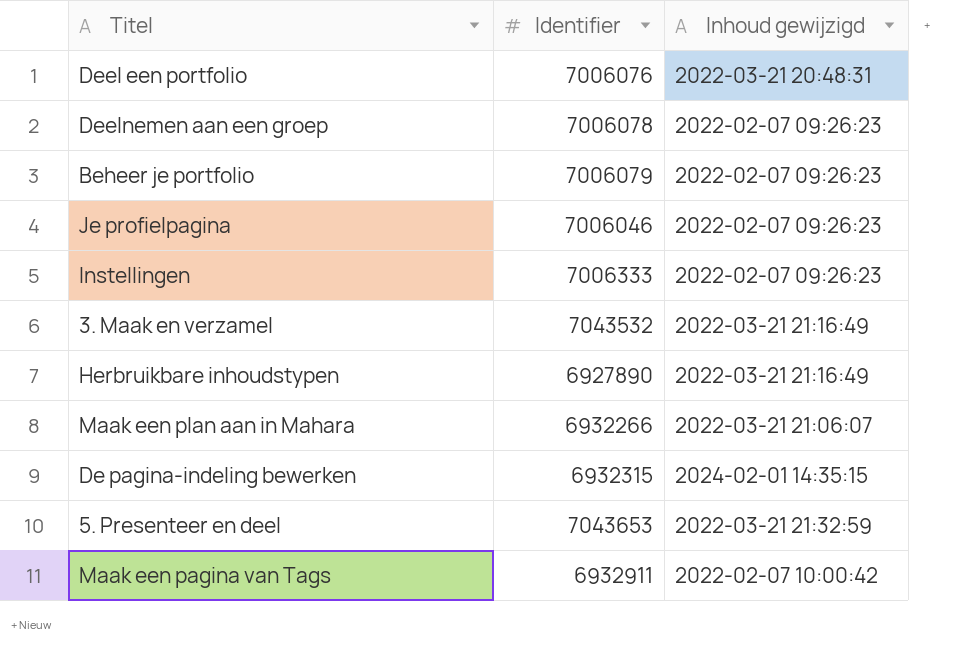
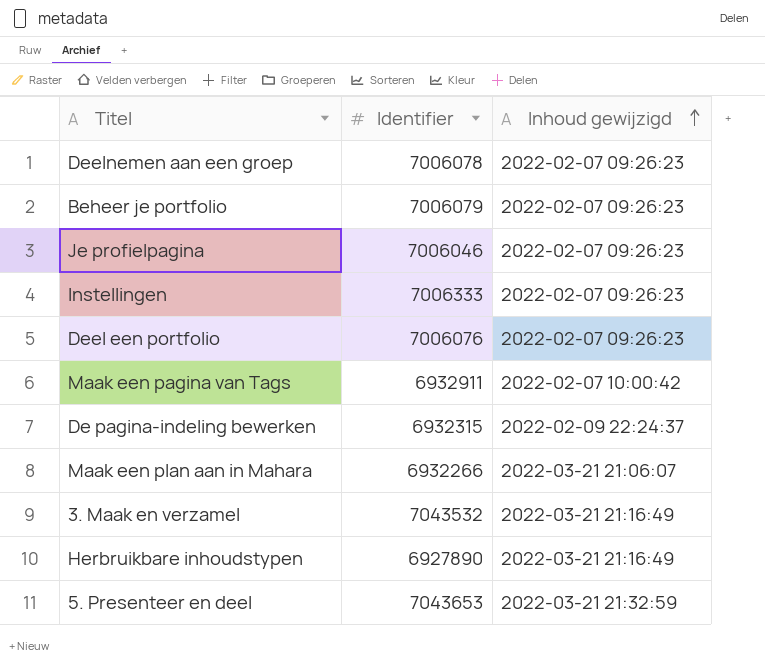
row order: none -> Inhoud gewijzigd ascending
Deel een portfolio | Inhoud gewijzigd: 2022-03-21 20:48:31 -> 2022-02-07 09:26:23
De pagina-indeling bewerken | Inhoud gewijzigd: 2024-02-01 14:35:15 -> 2022-02-09 22:24:37

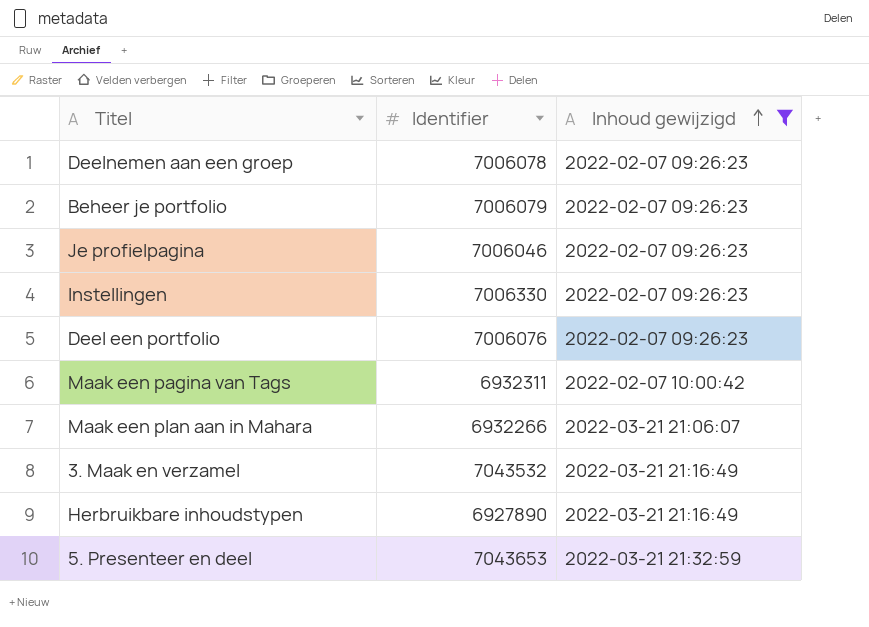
filter: none -> Inhoud gewijzigd != 2022-02-09 22:24:37
Instellingen | Identifier: 7006333 -> 7006330
Maak een pagina van Tags | Identifier: 6932911 -> 6932311

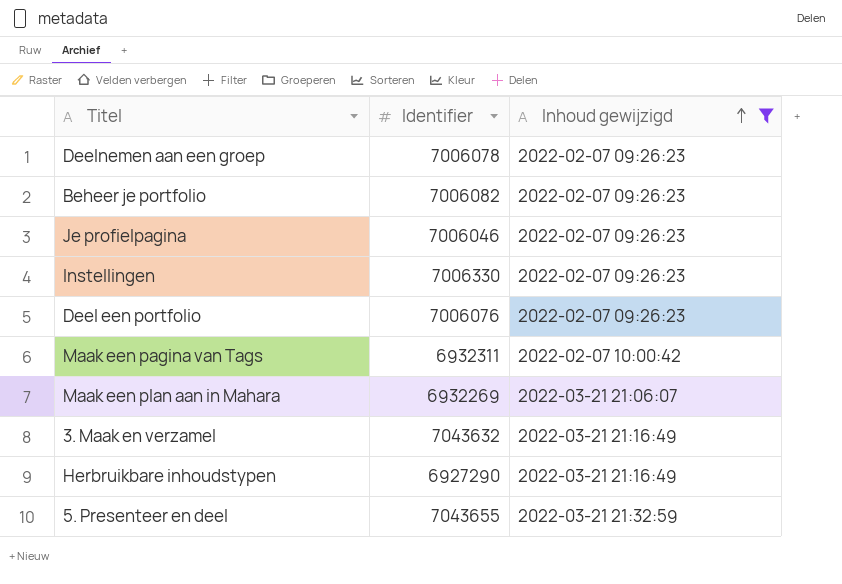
Beheer je portfolio | Identifier: 7006079 -> 7006082
Maak een plan aan in Mahara | Identifier: 6932266 -> 6932269
3. Maak en verzamel | Identifier: 7043532 -> 7043632
Herbruikbare inhoudstypen | Identifier: 6927890 -> 6927290
5. Presenteer en deel | Identifier: 7043653 -> 7043655

